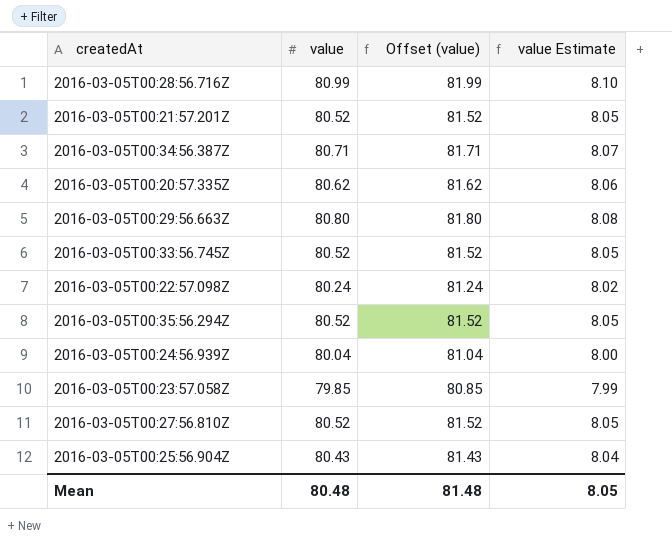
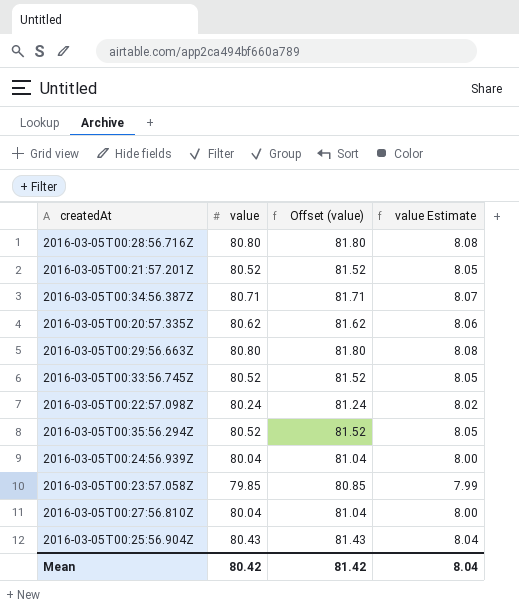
2016-03-05T00:28:56.716Z | value: 80.99 -> 80.80
2016-03-05T00:28:56.716Z | Offset (value): 81.99 -> 81.80
2016-03-05T00:28:56.716Z | value Estimate: 8.10 -> 8.08
2016-03-05T00:27:56.810Z | value: 80.52 -> 80.04
2016-03-05T00:27:56.810Z | Offset (value): 81.52 -> 81.04
2016-03-05T00:27:56.810Z | value Estimate: 8.05 -> 8.00
Mean | value: 80.48 -> 80.42
Mean | Offset (value): 81.48 -> 81.42
Mean | value Estimate: 8.05 -> 8.04

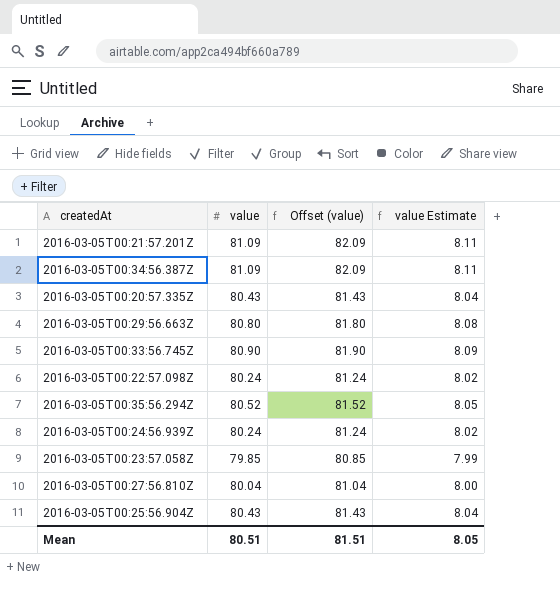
row 2016-03-05T00:28:56.716Z: 80.80 | 81.80 | 8.08 -> none
2016-03-05T00:21:57.201Z | value: 80.52 -> 81.09
2016-03-05T00:21:57.201Z | Offset (value): 81.52 -> 82.09
2016-03-05T00:21:57.201Z | value Estimate: 8.05 -> 8.11
2016-03-05T00:34:56.387Z | value: 80.71 -> 81.09
2016-03-05T00:34:56.387Z | Offset (value): 81.71 -> 82.09
2016-03-05T00:34:56.387Z | value Estimate: 8.07 -> 8.11
2016-03-05T00:20:57.335Z | value: 80.62 -> 80.43
2016-03-05T00:20:57.335Z | Offset (value): 81.62 -> 81.43
2016-03-05T00:20:57.335Z | value Estimate: 8.06 -> 8.04
2016-03-05T00:33:56.745Z | value: 80.52 -> 80.90
2016-03-05T00:33:56.745Z | Offset (value): 81.52 -> 81.90
2016-03-05T00:33:56.745Z | value Estimate: 8.05 -> 8.09
2016-03-05T00:24:56.939Z | value: 80.04 -> 80.24
2016-03-05T00:24:56.939Z | Offset (value): 81.04 -> 81.24
2016-03-05T00:24:56.939Z | value Estimate: 8.00 -> 8.02
Mean | value: 80.42 -> 80.51
Mean | Offset (value): 81.42 -> 81.51
Mean | value Estimate: 8.04 -> 8.05

